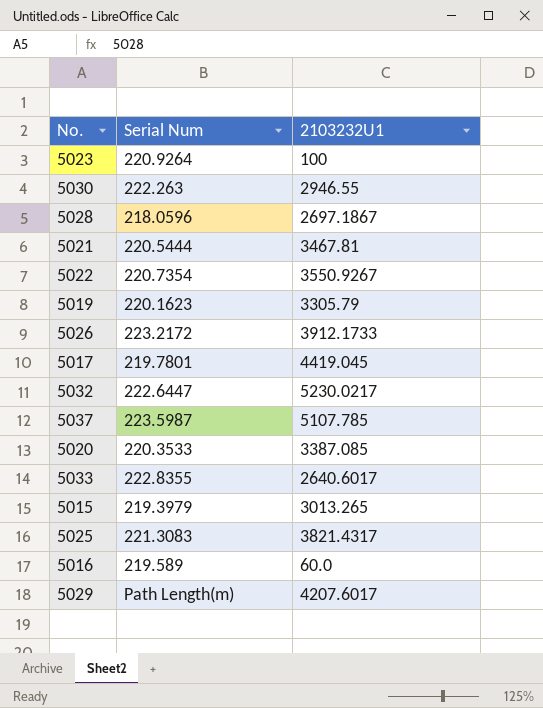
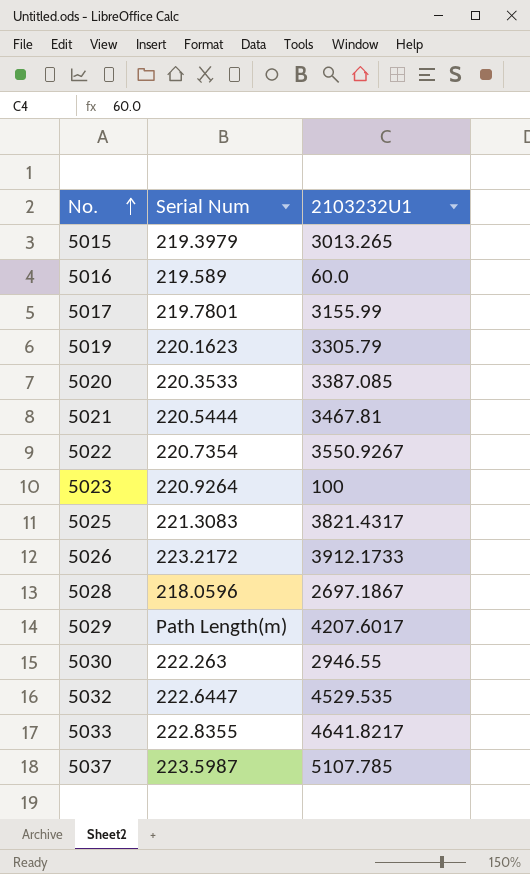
row order: none -> No. ascending
5017 | 2103232U1: 4419.045 -> 3155.99
5032 | 2103232U1: 5230.0217 -> 4529.535
5033 | 2103232U1: 2640.6017 -> 4641.8217

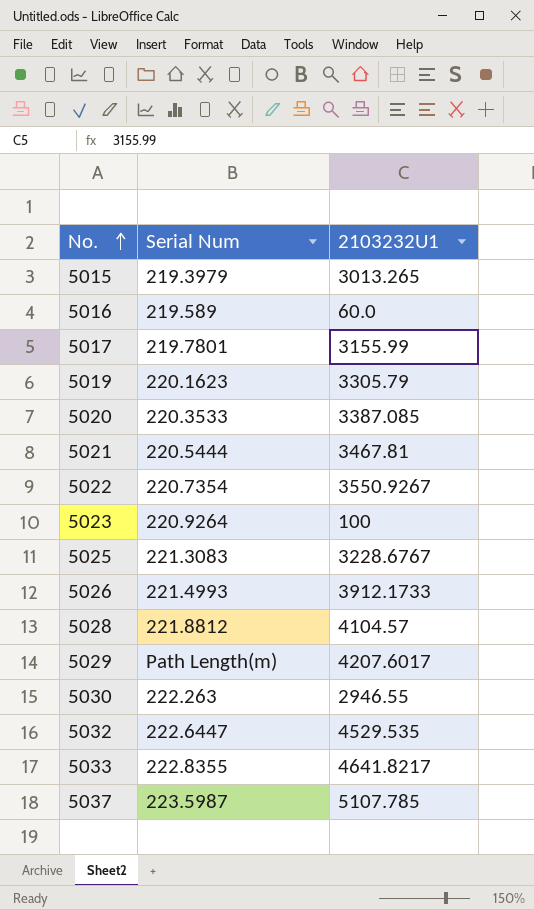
5025 | 2103232U1: 3821.4317 -> 3228.6767
5026 | Serial Num: 223.2172 -> 221.4993
5028 | Serial Num: 218.0596 -> 221.8812
5028 | 2103232U1: 2697.1867 -> 4104.57

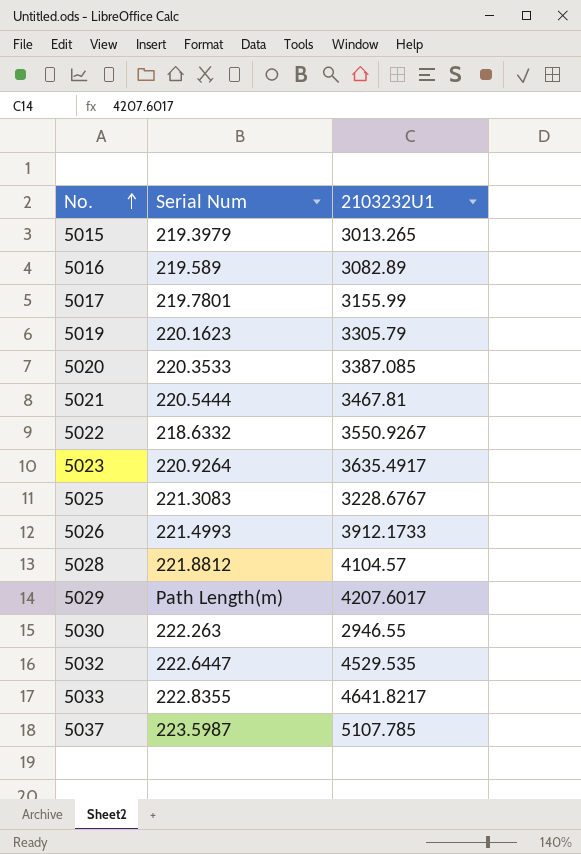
5016 | 2103232U1: 60.0 -> 3082.89
5022 | Serial Num: 220.7354 -> 218.6332
5023 | 2103232U1: 100 -> 3635.4917

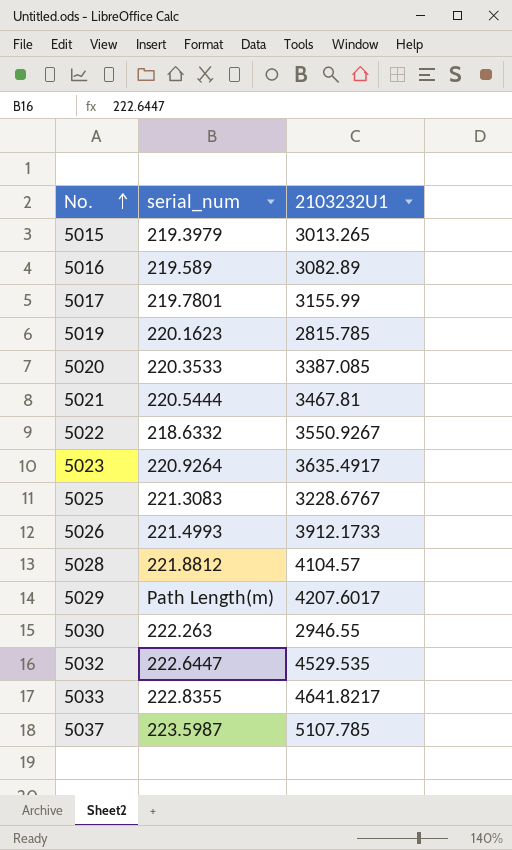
column name: Serial Num -> serial_num
5019 | 2103232U1: 3305.79 -> 2815.785

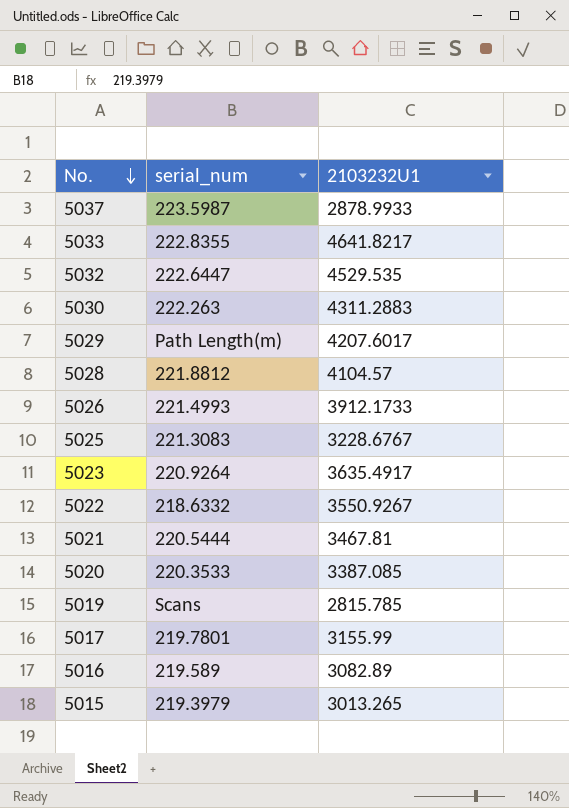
row order: No. ascending -> No. descending
5037 | 2103232U1: 5107.785 -> 2878.9933
5030 | 2103232U1: 2946.55 -> 4311.2883
5019 | serial_num: 220.1623 -> Scans

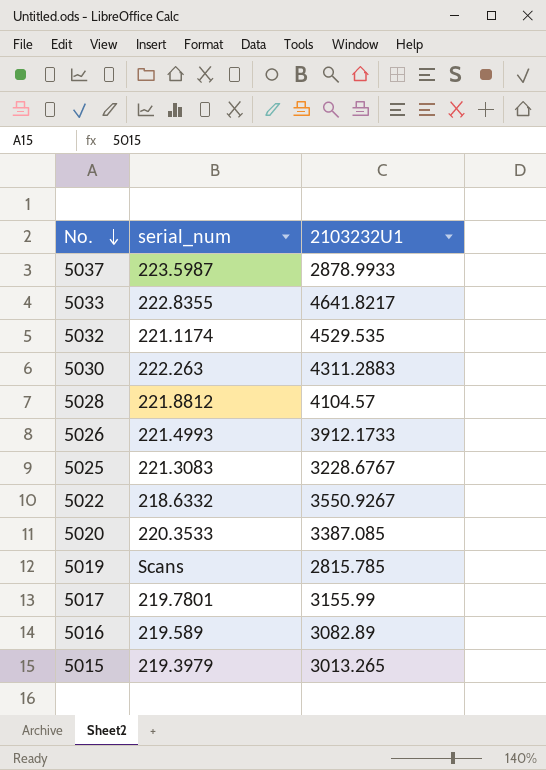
row 5029: Path Length(m) | 4207.6017 -> none
row 5023: 220.9264 | 3635.4917 -> none
row 5021: 220.5444 | 3467.81 -> none
5032 | serial_num: 222.6447 -> 221.1174

